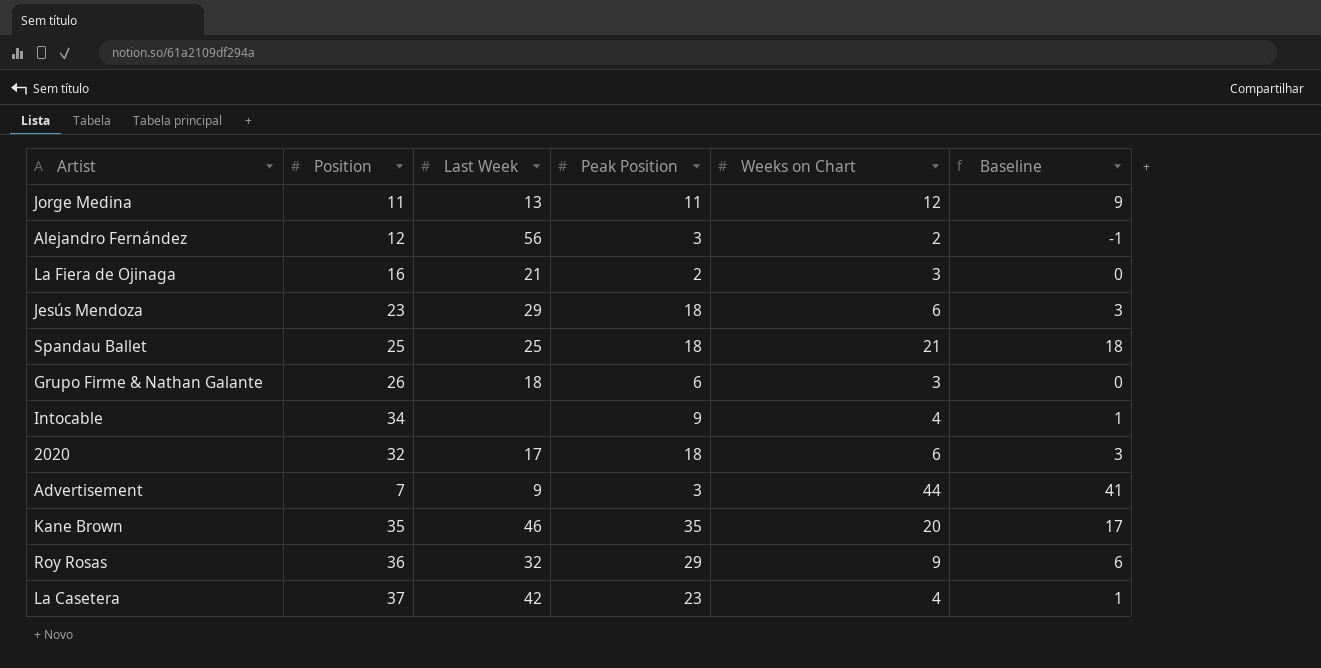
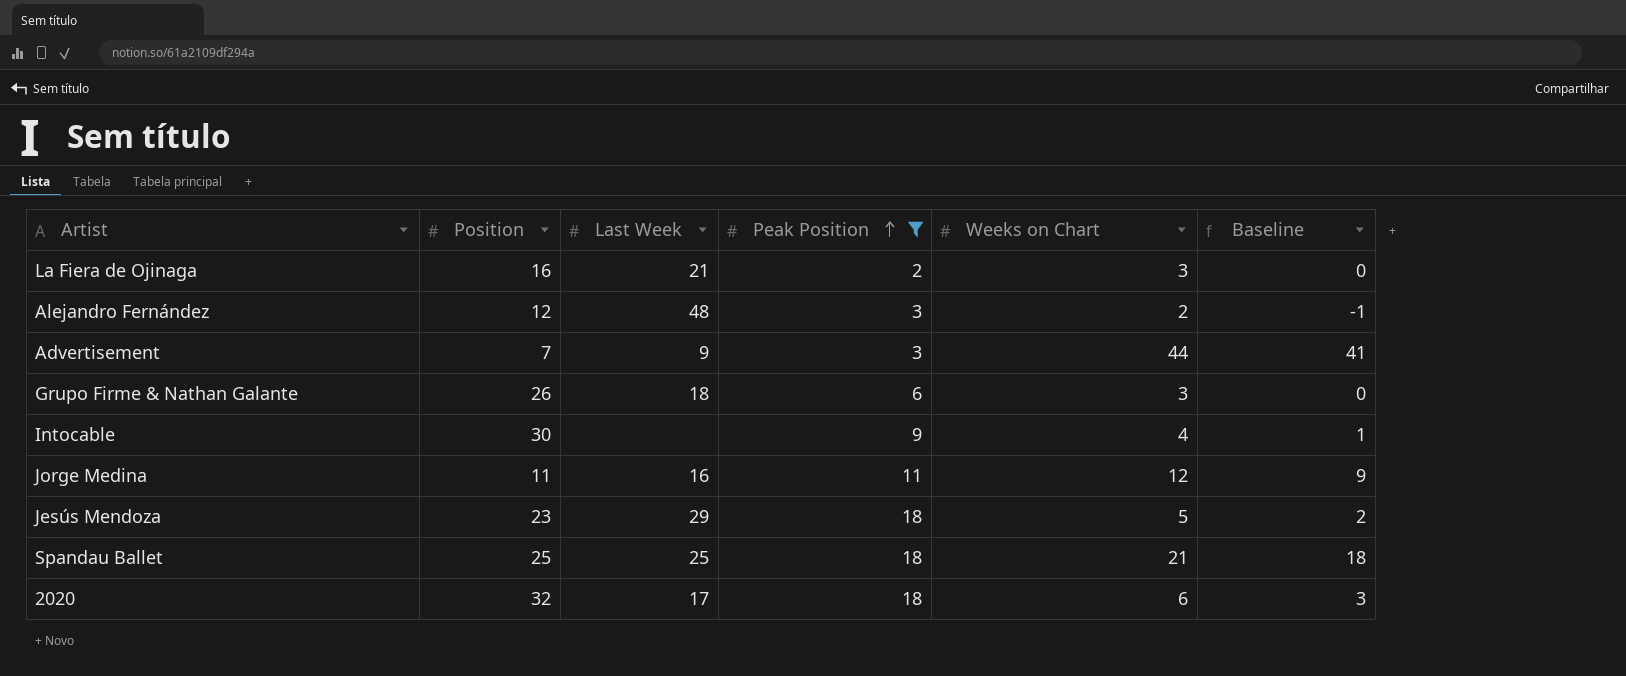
filter: none -> Peak Position <= 18
row order: none -> Peak Position ascending
Alejandro Fernández | Last Week: 56 -> 48
Intocable | Position: 34 -> 30
Jorge Medina | Last Week: 13 -> 16
Jesús Mendoza | Weeks on Chart: 6 -> 5
Jesús Mendoza | Baseline: 3 -> 2

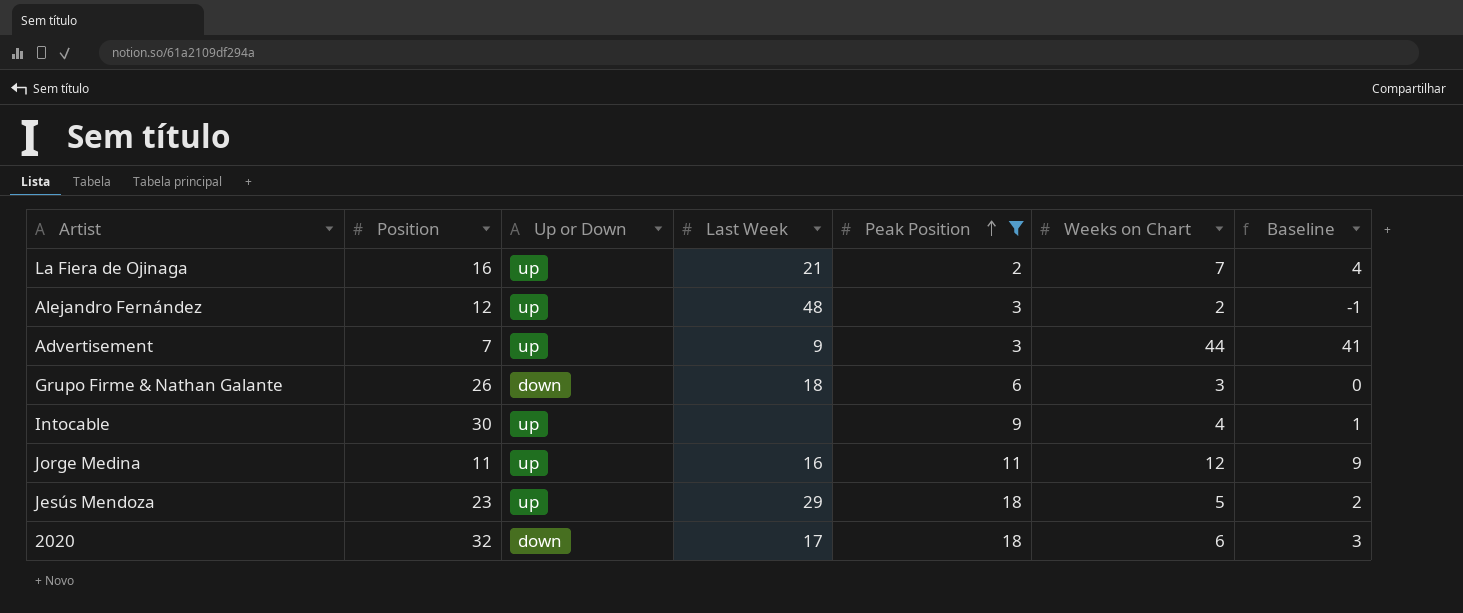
column Up or Down | position: none -> 3
row Spandau Ballet: 25 | 25 | 18 | 21 | 18 -> none
La Fiera de Ojinaga | Weeks on Chart: 3 -> 7
La Fiera de Ojinaga | Baseline: 0 -> 4

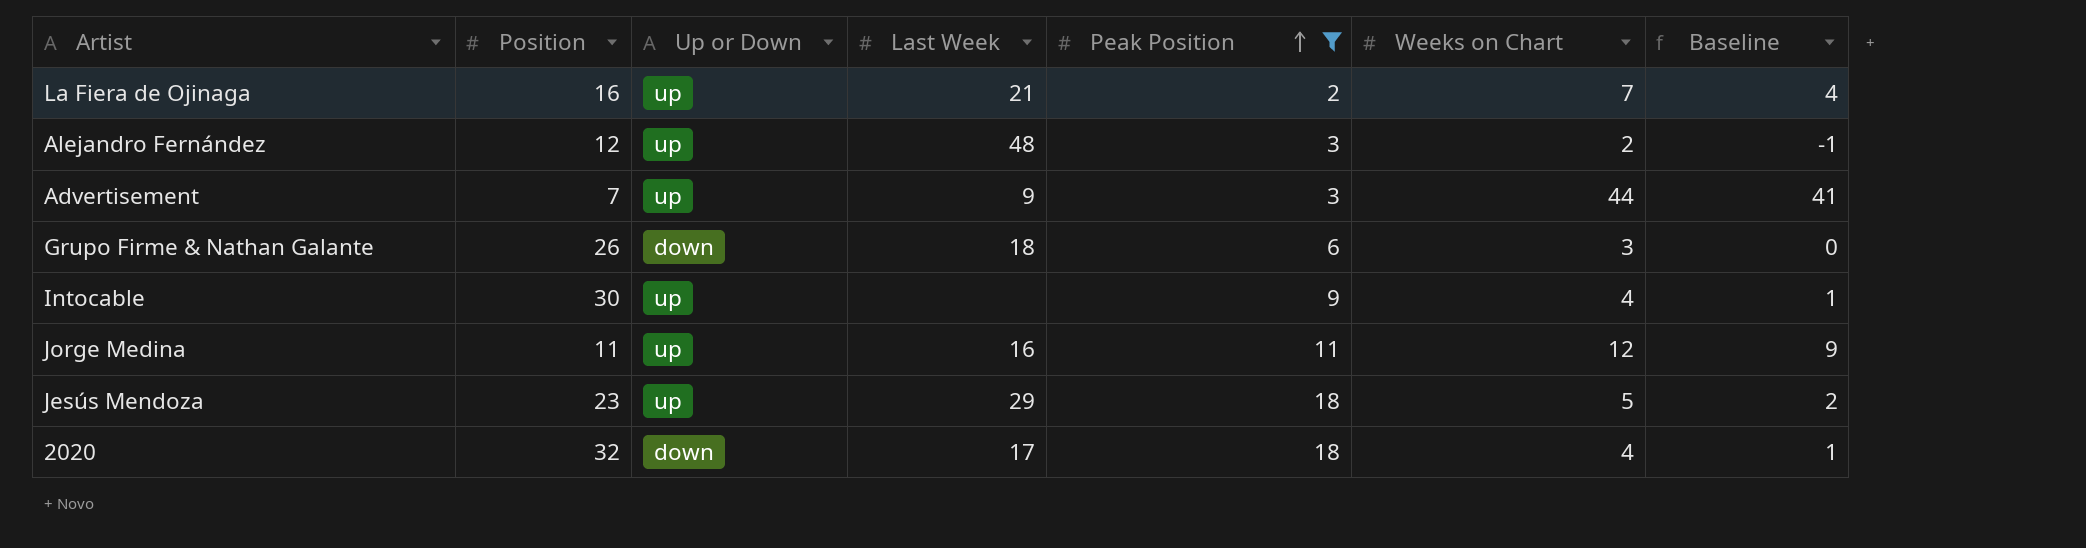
2020 | Weeks on Chart: 6 -> 4
2020 | Baseline: 3 -> 1

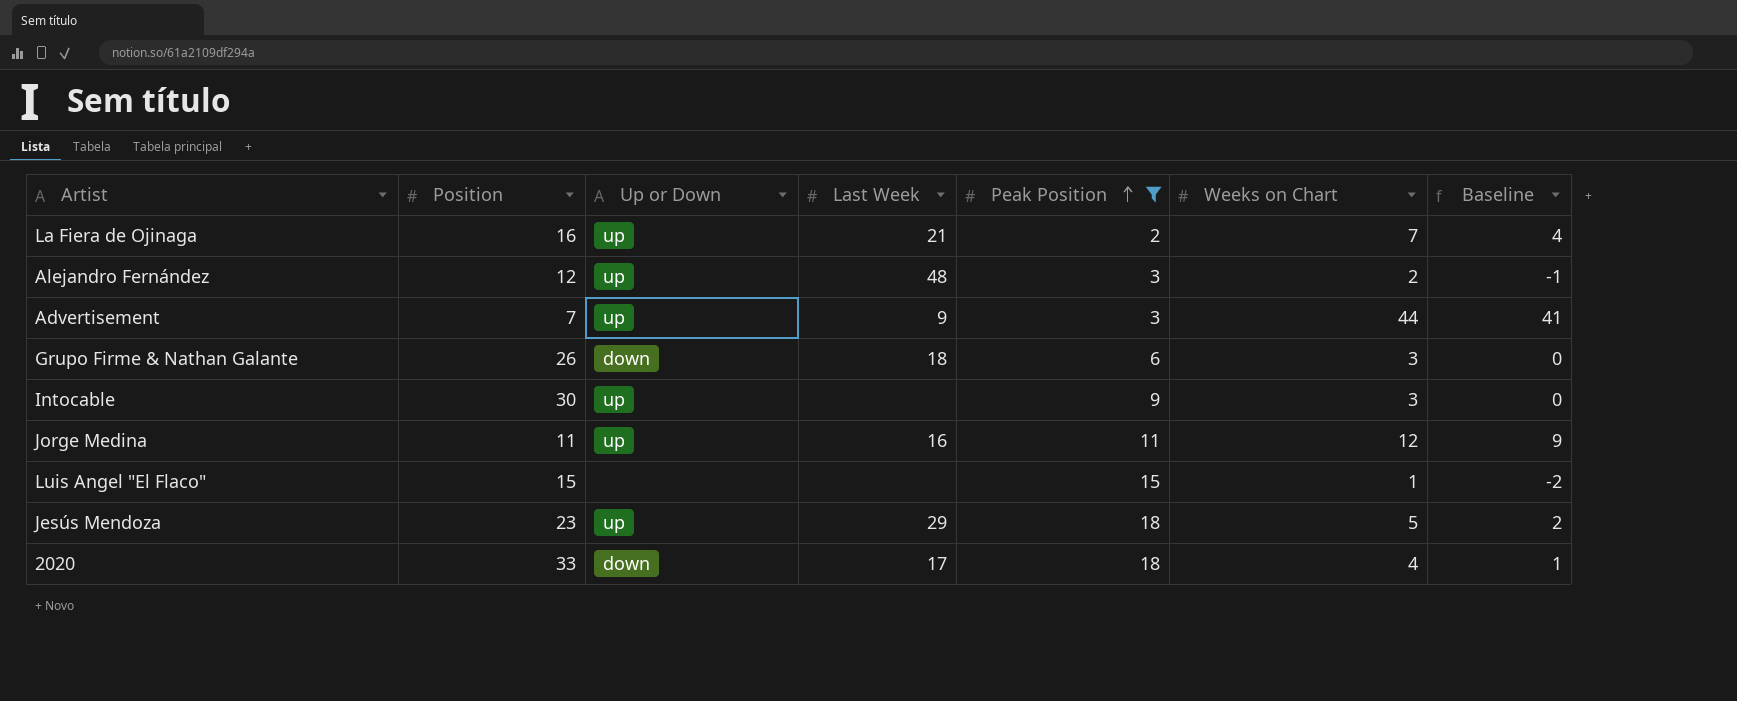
Intocable | Weeks on Chart: 4 -> 3
Intocable | Baseline: 1 -> 0
row Luis Angel "El Flaco": none -> 15 | none | none | 15 | 1 | -2
2020 | Position: 32 -> 33

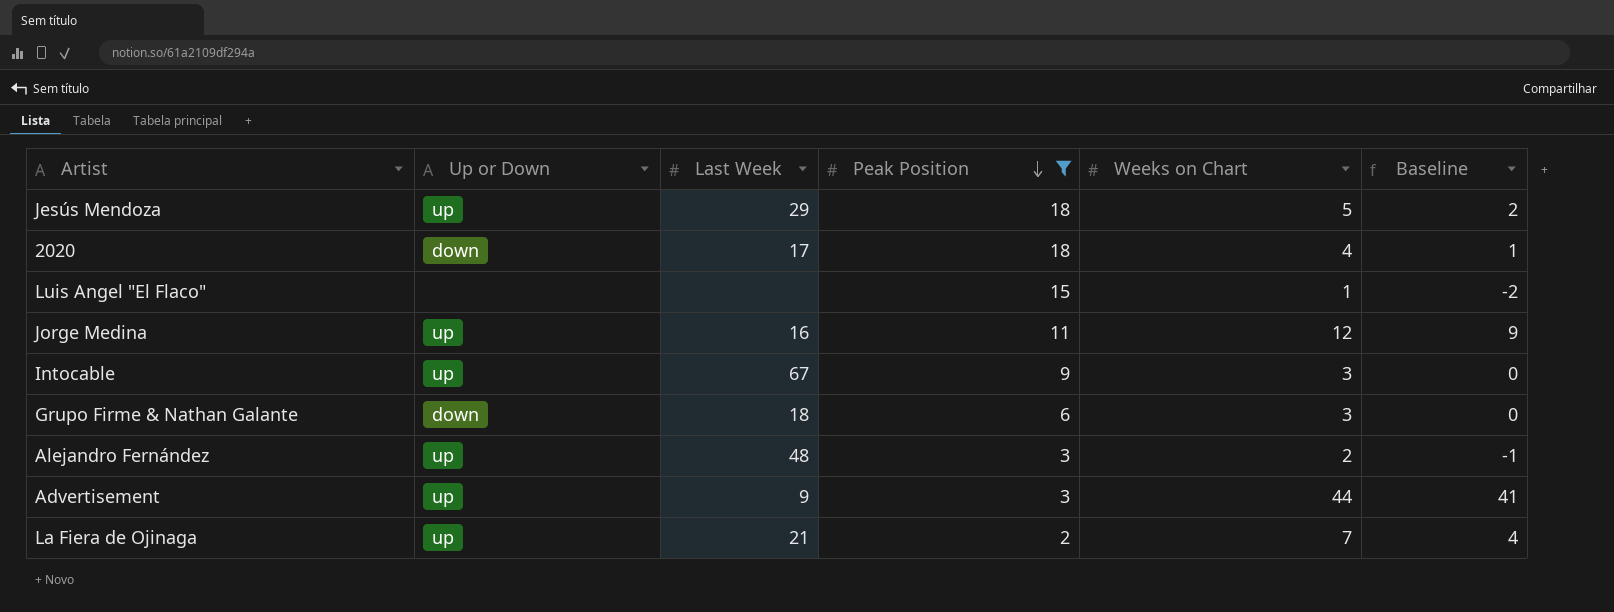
row order: Peak Position ascending -> Peak Position descending
column Position | position: 2 -> none
Intocable | Last Week: none -> 67

